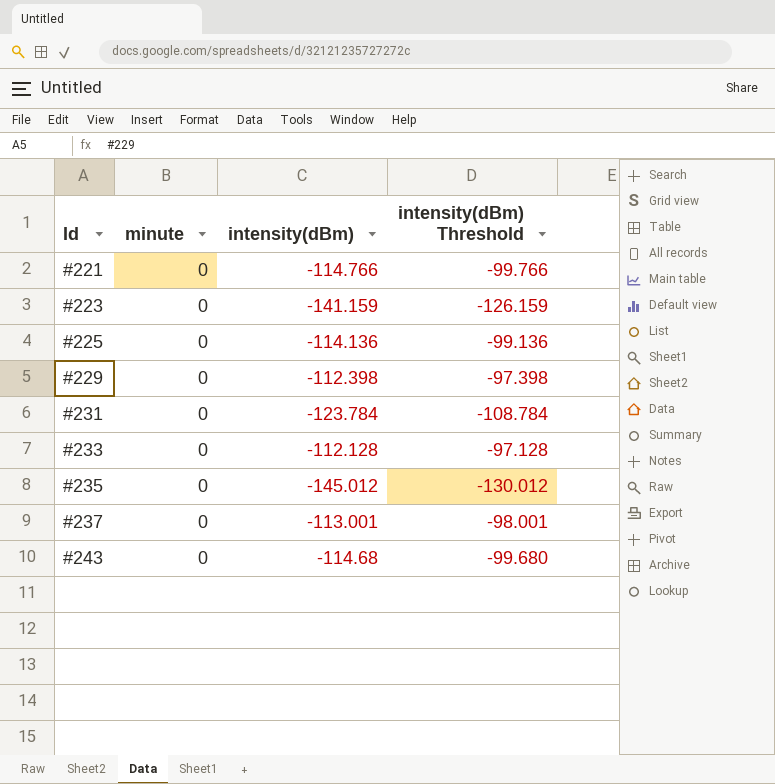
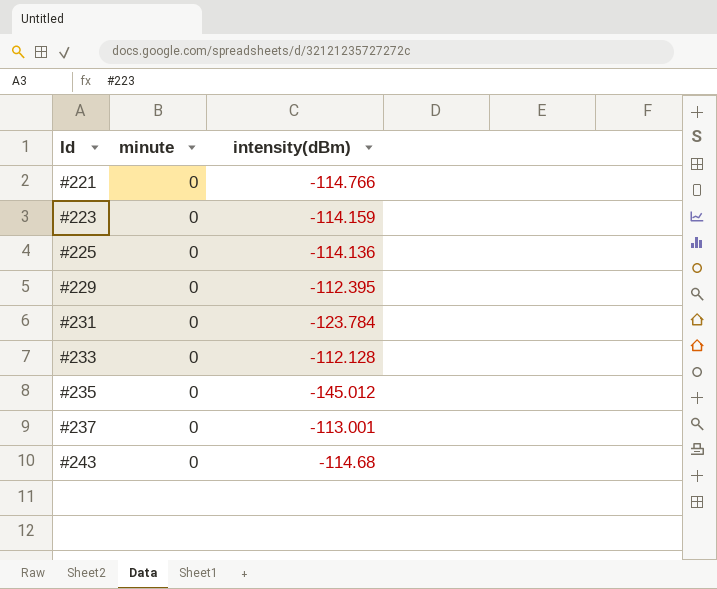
column intensity(dBm) Threshold | formula: [intensity(dBm)] + 15 -> none
#223 | intensity(dBm): -141.159 -> -114.159
#229 | intensity(dBm): -112.398 -> -112.395

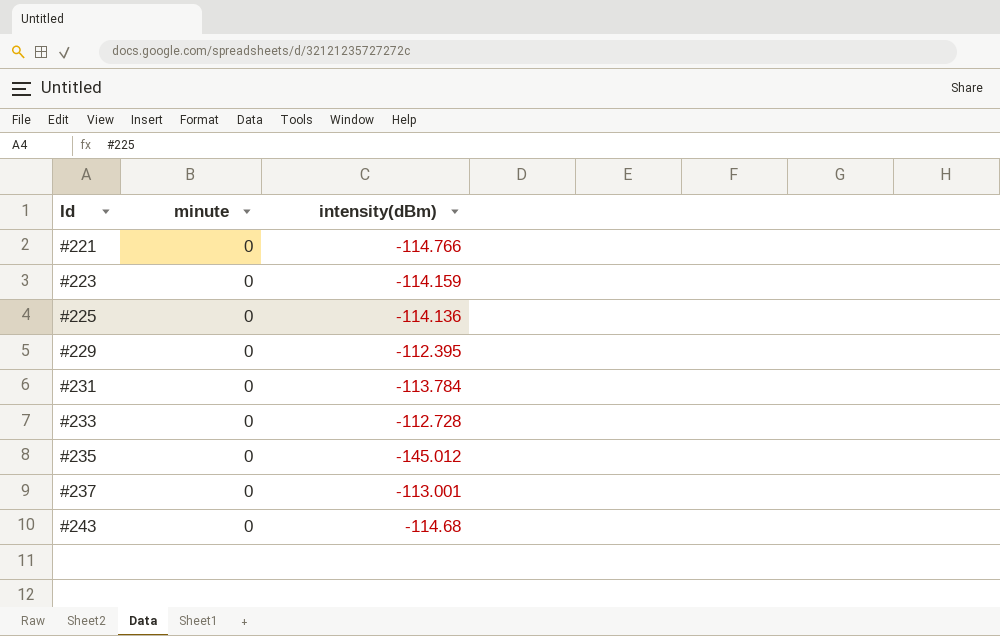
#231 | intensity(dBm): -123.784 -> -113.784
#233 | intensity(dBm): -112.128 -> -112.728

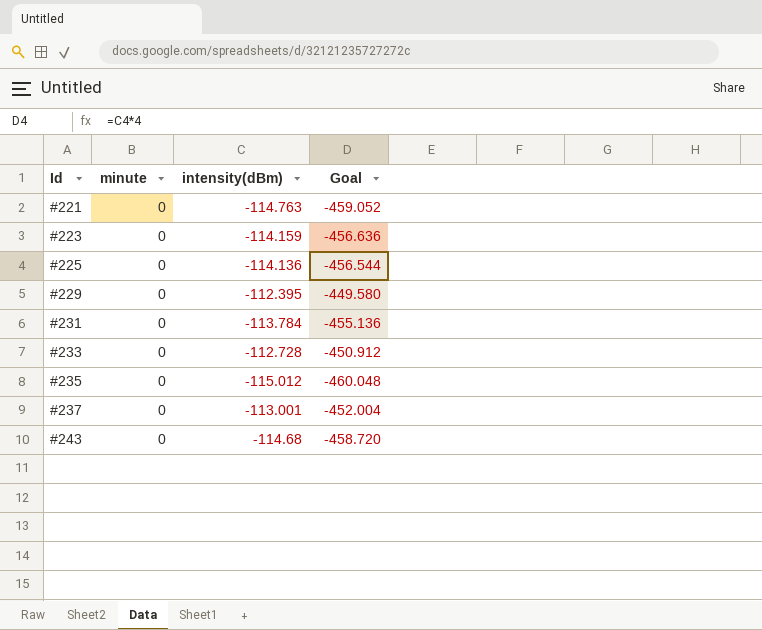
column Goal | formula: none -> [intensity(dBm)] * 4
#221 | intensity(dBm): -114.766 -> -114.763
#235 | intensity(dBm): -145.012 -> -115.012

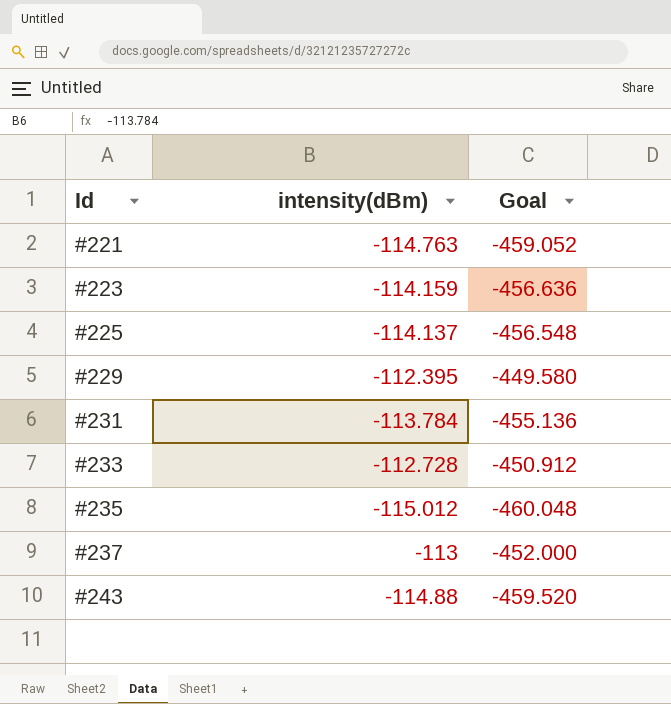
column minute | position: 2 -> none
#225 | intensity(dBm): -114.136 -> -114.137
#225 | Goal: -456.544 -> -456.548
#237 | intensity(dBm): -113.001 -> -113
#237 | Goal: -452.004 -> -452.000
#243 | intensity(dBm): -114.68 -> -114.88
#243 | Goal: -458.720 -> -459.520

